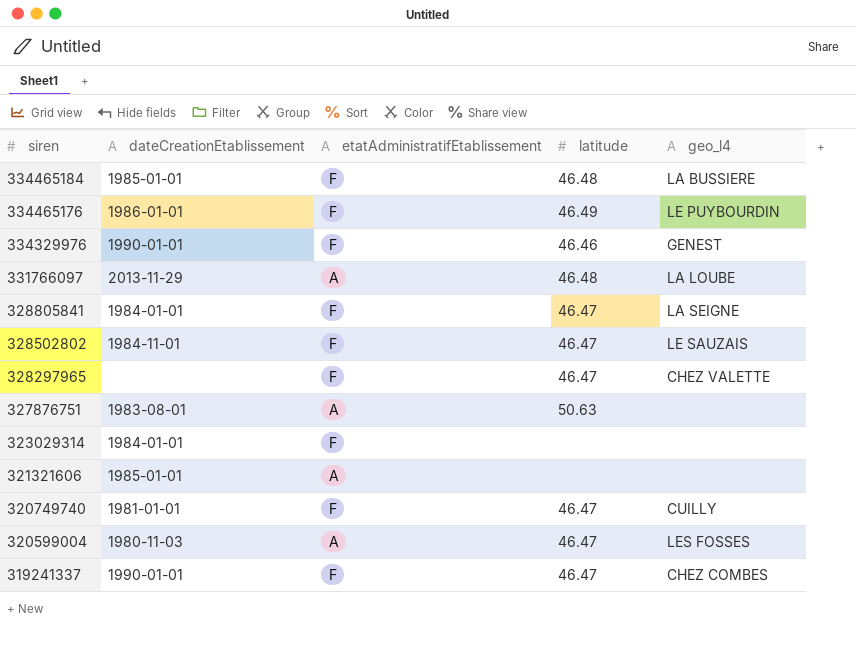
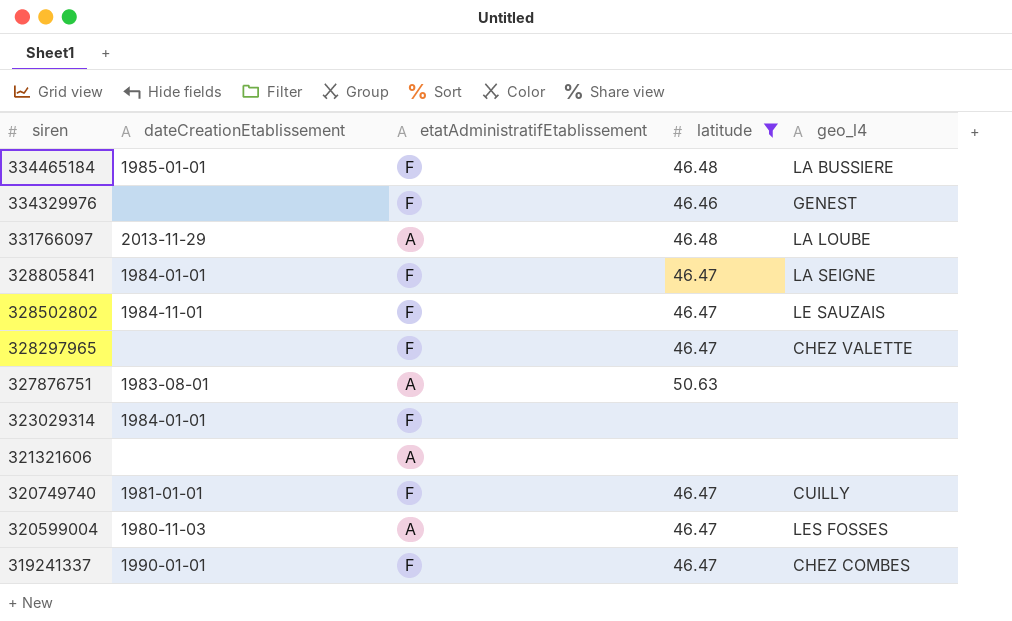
filter: none -> latitude != 46.49
334329976 | dateCreationEtablissement: 1990-01-01 -> none
321321606 | dateCreationEtablissement: 1985-01-01 -> none

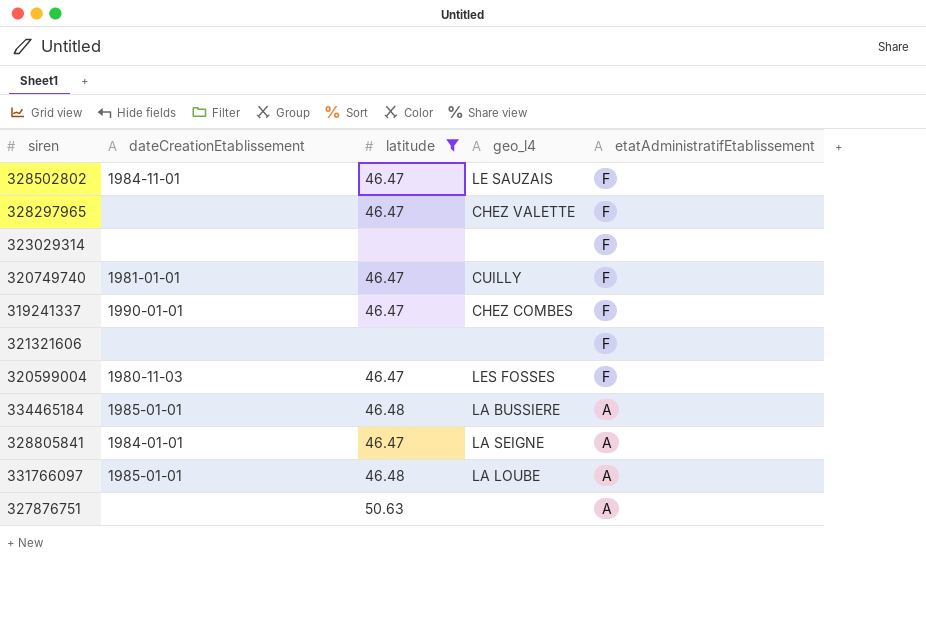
row order: siren descending -> etatAdministratifEtablissement descending
column etatAdministratifEtablissement | position: 3 -> 5
row 334329976: none | F | 46.46 | GENEST -> none
323029314 | dateCreationEtablissement: 1984-01-01 -> none
321321606 | etatAdministratifEtablissement: A -> F
320599004 | etatAdministratifEtablissement: A -> F
334465184 | etatAdministratifEtablissement: F -> A
328805841 | etatAdministratifEtablissement: F -> A
331766097 | dateCreationEtablissement: 2013-11-29 -> 1985-01-01
327876751 | dateCreationEtablissement: 1983-08-01 -> none

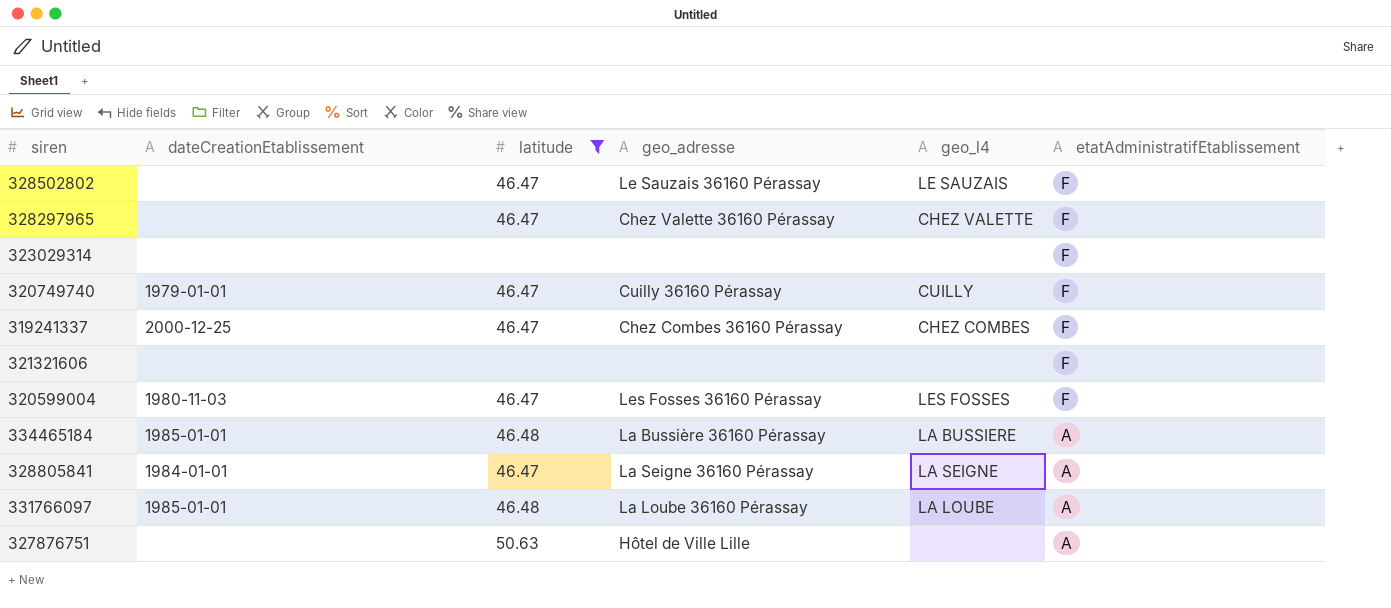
column geo_adresse | position: none -> 4
328502802 | dateCreationEtablissement: 1984-11-01 -> none
320749740 | dateCreationEtablissement: 1981-01-01 -> 1979-01-01
319241337 | dateCreationEtablissement: 1990-01-01 -> 2000-12-25

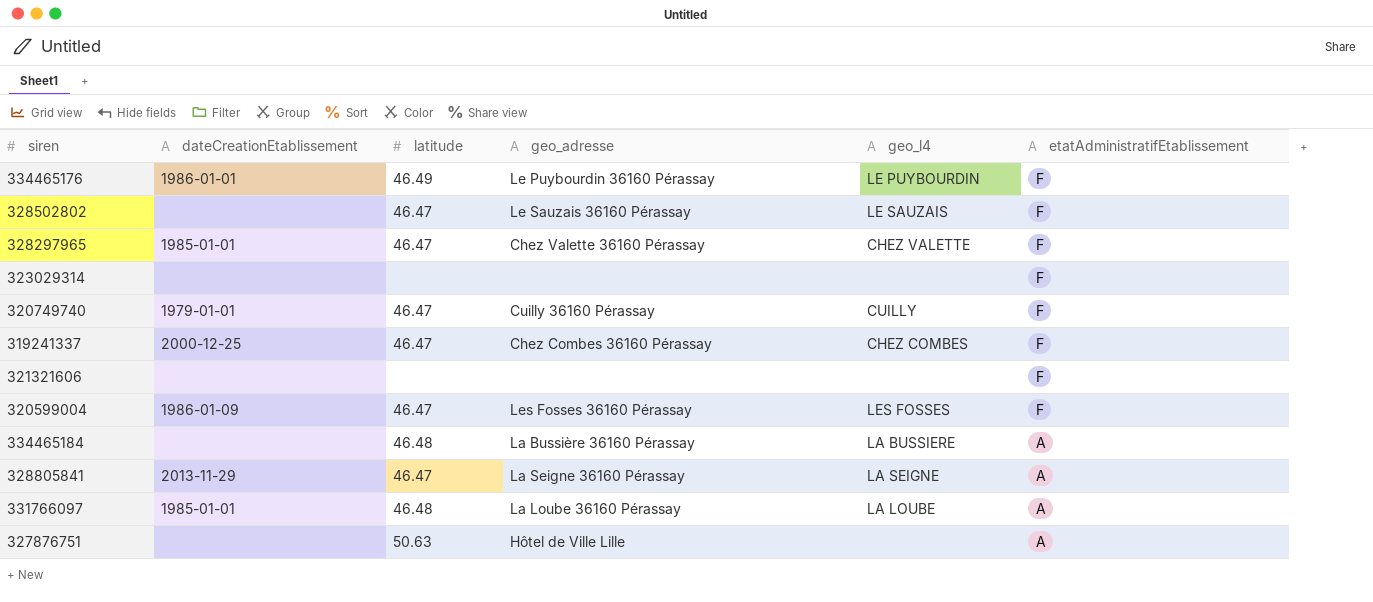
filter: latitude != 46.49 -> none
328297965 | dateCreationEtablissement: none -> 1985-01-01
320599004 | dateCreationEtablissement: 1980-11-03 -> 1986-01-09
334465184 | dateCreationEtablissement: 1985-01-01 -> none
328805841 | dateCreationEtablissement: 1984-01-01 -> 2013-11-29

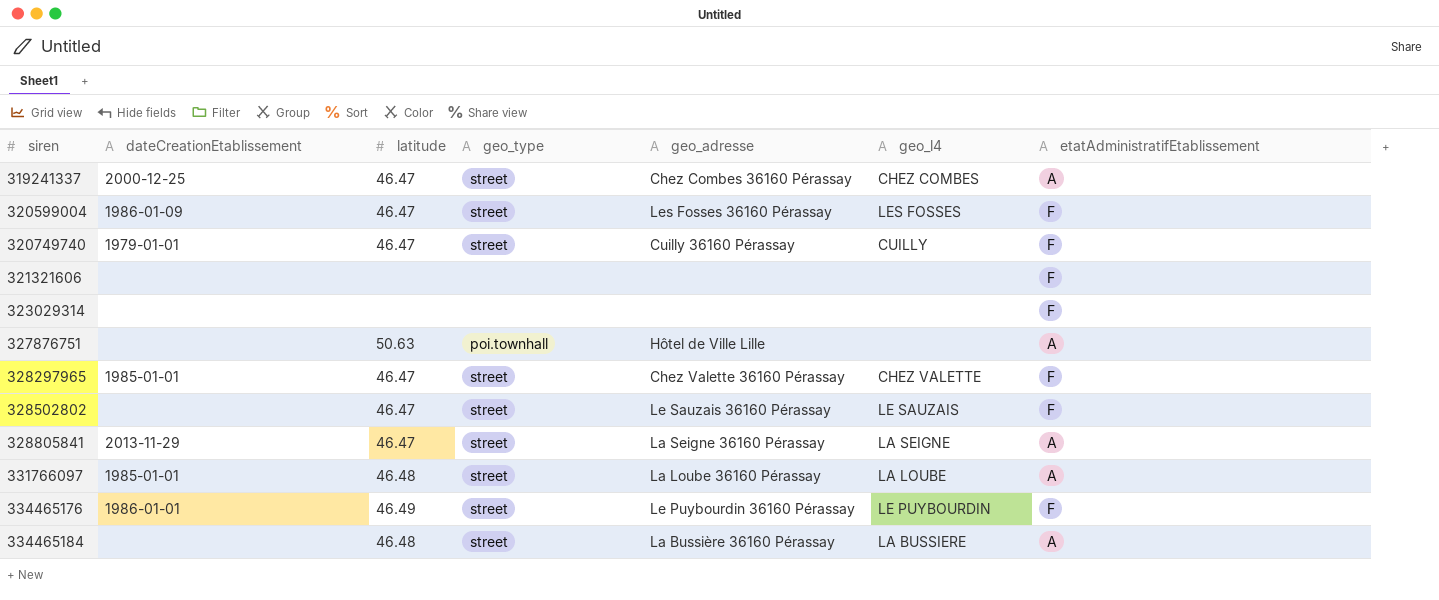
row order: etatAdministratifEtablissement descending -> siren ascending
column geo_type | position: none -> 4
319241337 | etatAdministratifEtablissement: F -> A

